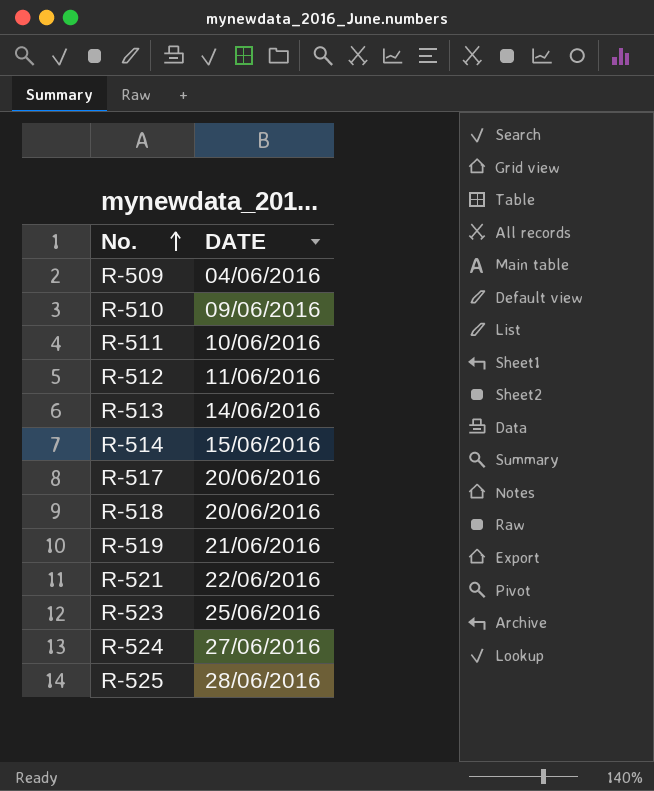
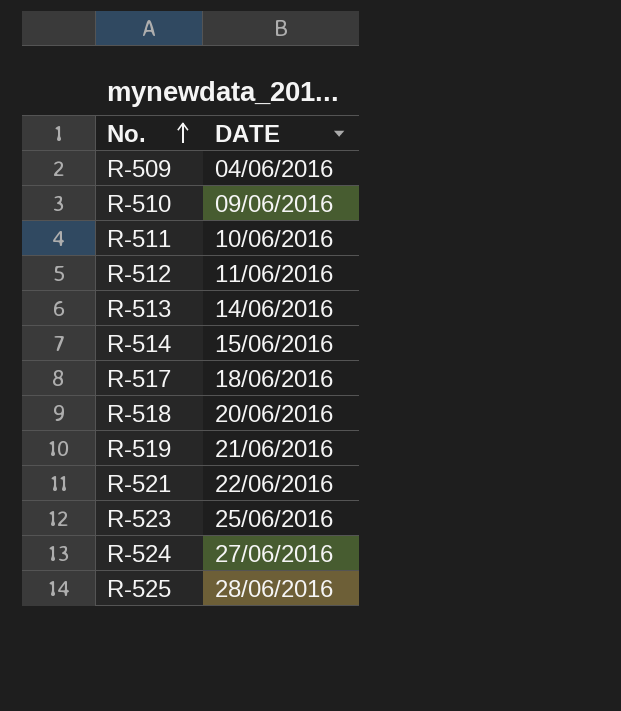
R-517 | DATE: 20/06/2016 -> 18/06/2016

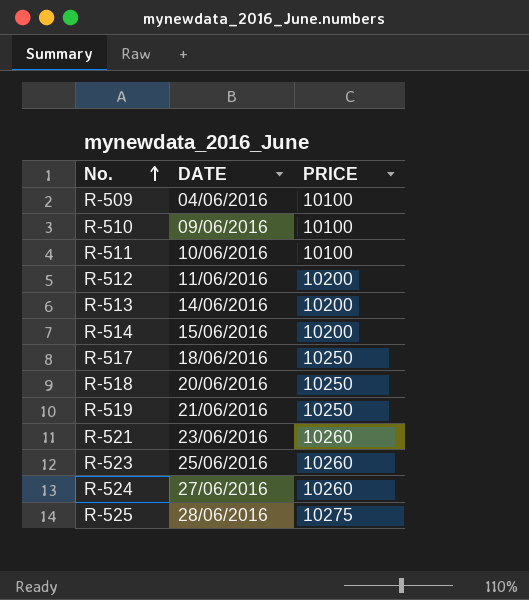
column PRICE | position: none -> 3
R-521 | DATE: 22/06/2016 -> 23/06/2016

